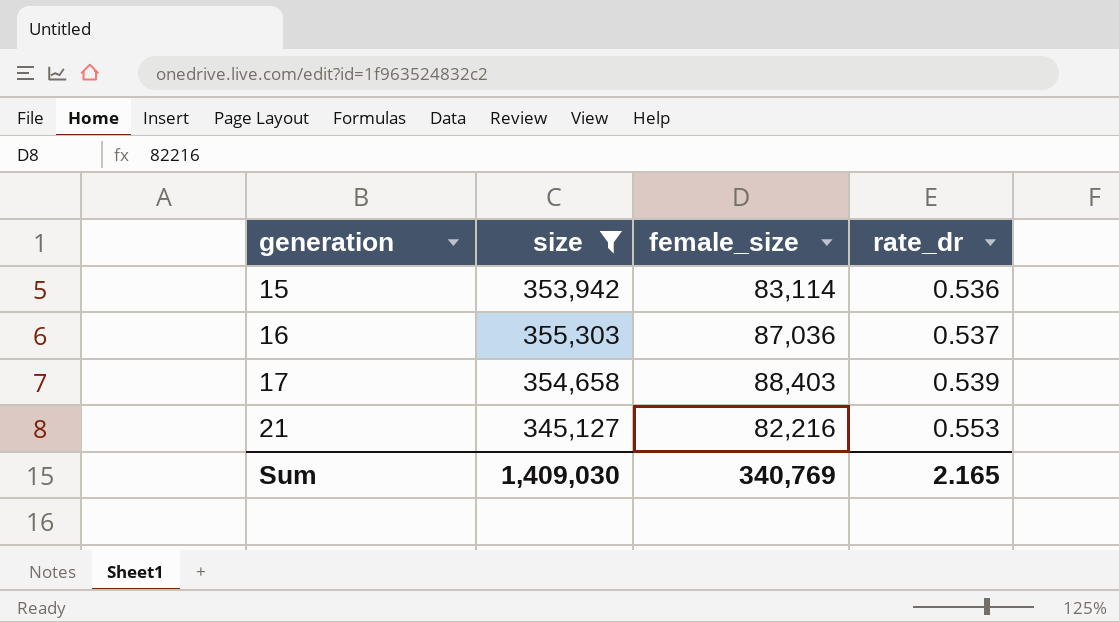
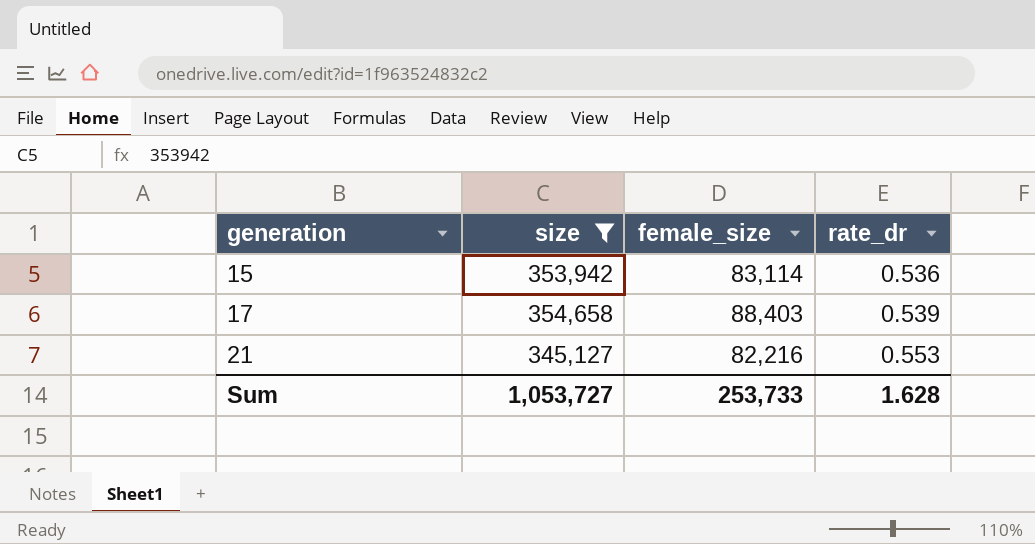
row 16: 355,303 | 87,036 | 0.537 -> none
Sum | size: 1,409,030 -> 1,053,727
Sum | female_size: 340,769 -> 253,733
Sum | rate_dr: 2.165 -> 1.628

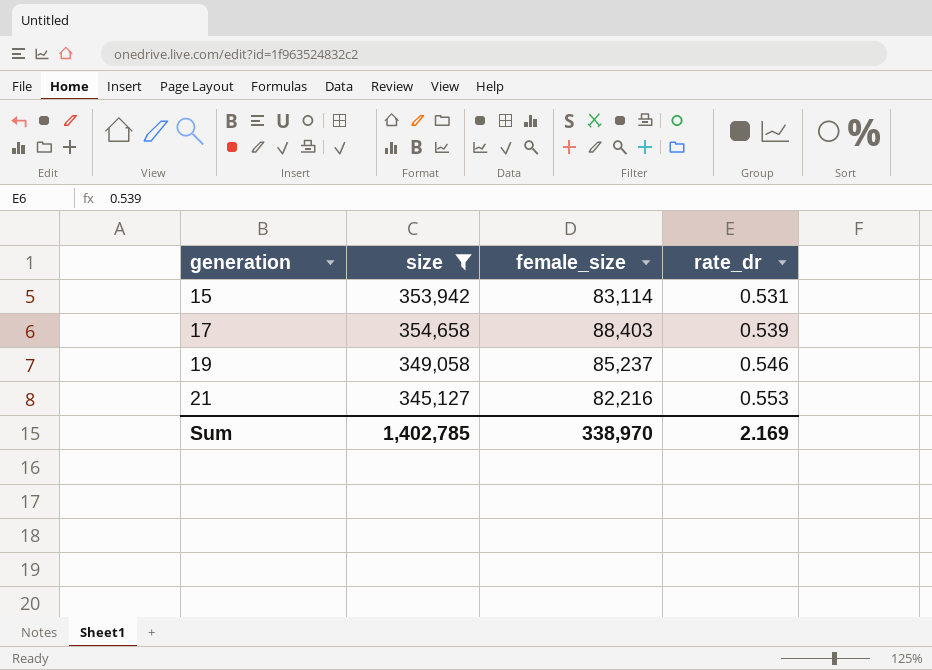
15 | rate_dr: 0.536 -> 0.531
row 19: none -> 349,058 | 85,237 | 0.546
Sum | size: 1,053,727 -> 1,402,785
Sum | female_size: 253,733 -> 338,970
Sum | rate_dr: 1.628 -> 2.169

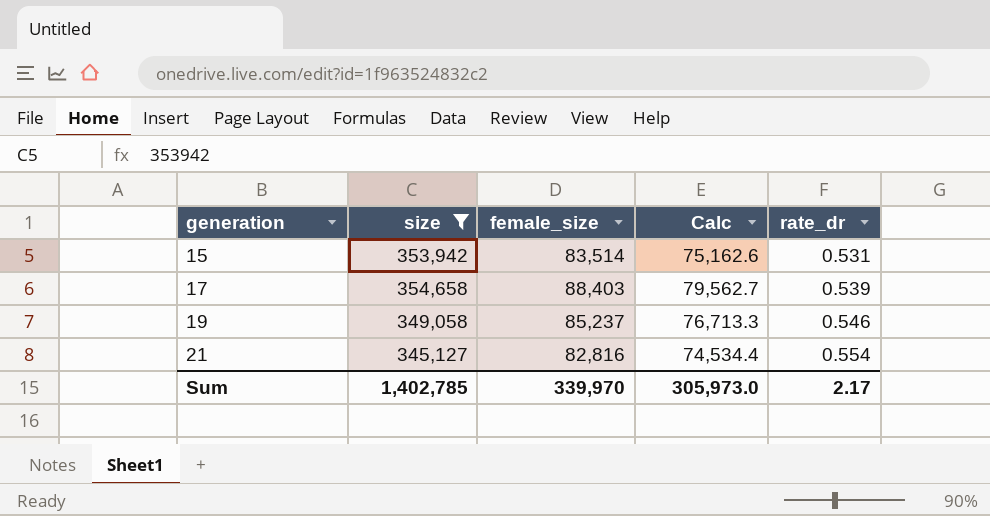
column Calc | formula: none -> [female_size] * 0.9
15 | female_size: 83,114 -> 83,514
21 | female_size: 82,216 -> 82,816
21 | rate_dr: 0.553 -> 0.554
Sum | female_size: 338,970 -> 339,970
Sum | rate_dr: 2.169 -> 2.17

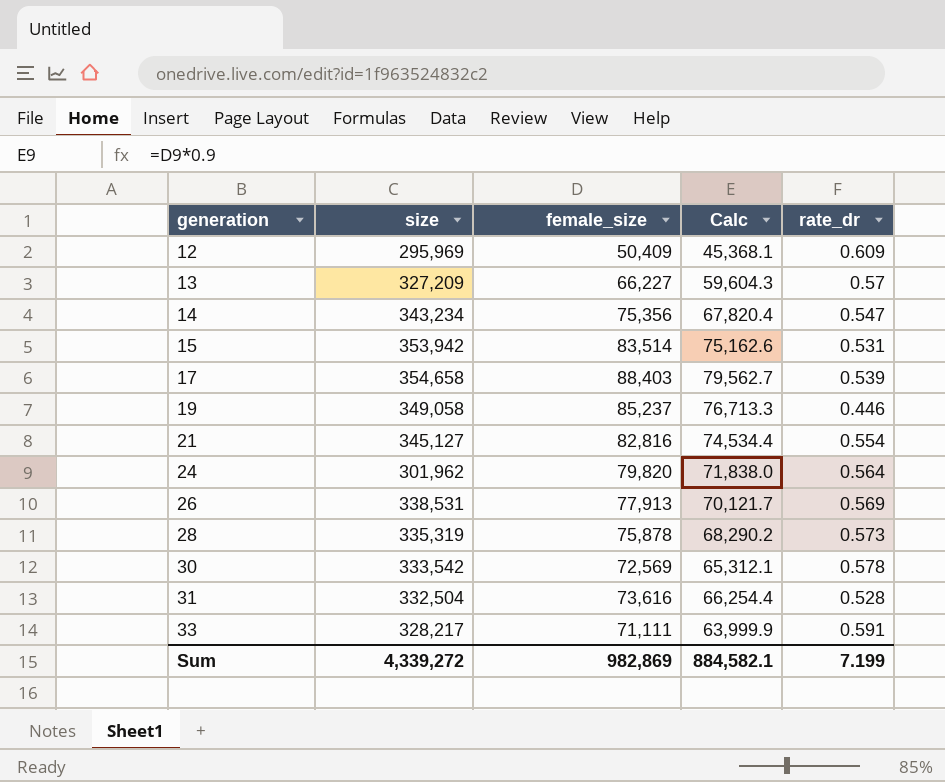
filter: size >= 345,127 -> none
19 | rate_dr: 0.546 -> 0.446
Sum | size: 1,402,785 -> 4,339,272
Sum | female_size: 339,970 -> 982,869
Sum | Calc: 305,973.0 -> 884,582.1
Sum | rate_dr: 2.17 -> 7.199

